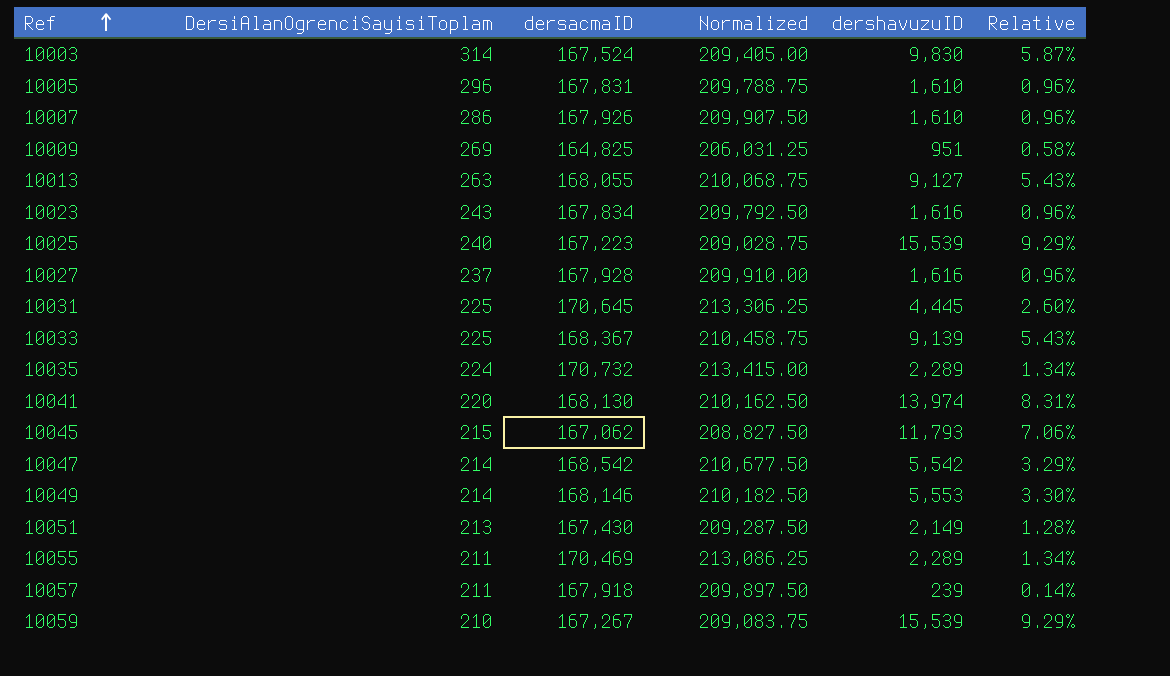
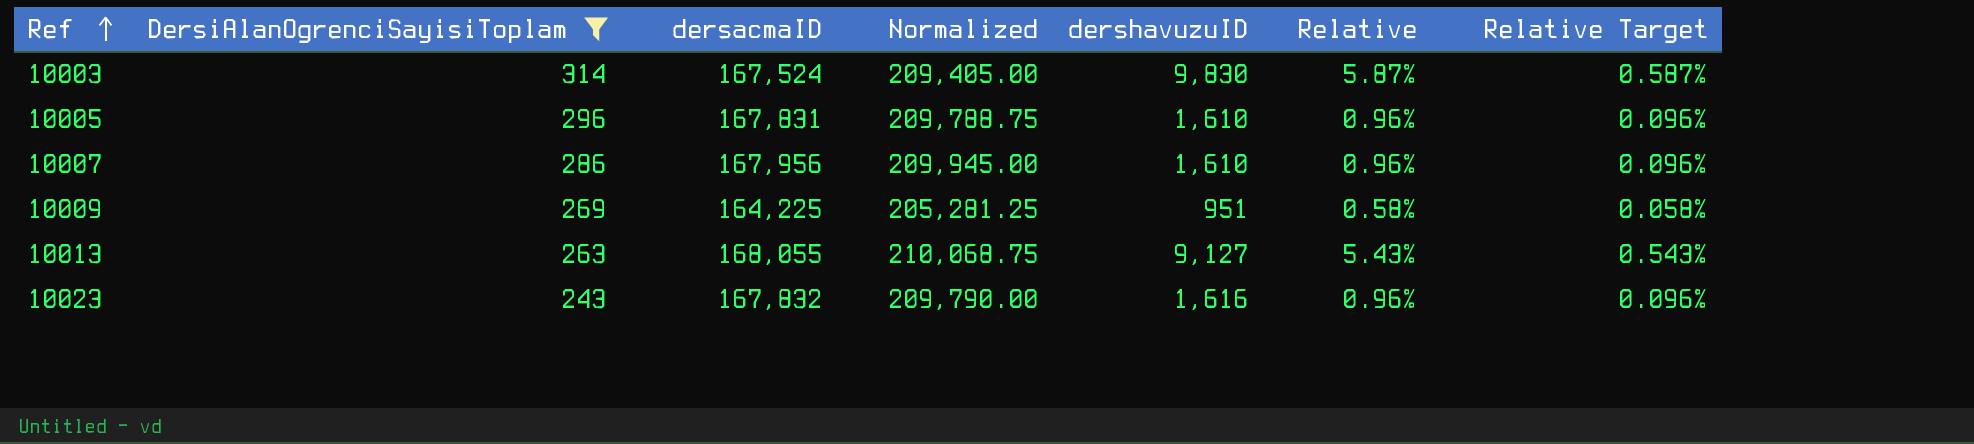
filter: none -> DersiAlanOgrenciSayisiToplam >= 243
column Relative Target | formula: none -> [Relative] * 0.1
10007 | dersacmaID: 167,926 -> 167,956
10007 | Normalized: 209,907.50 -> 209,945.00
10009 | dersacmaID: 164,825 -> 164,225
10009 | Normalized: 206,031.25 -> 205,281.25
10023 | dersacmaID: 167,834 -> 167,832
10023 | Normalized: 209,792.50 -> 209,790.00

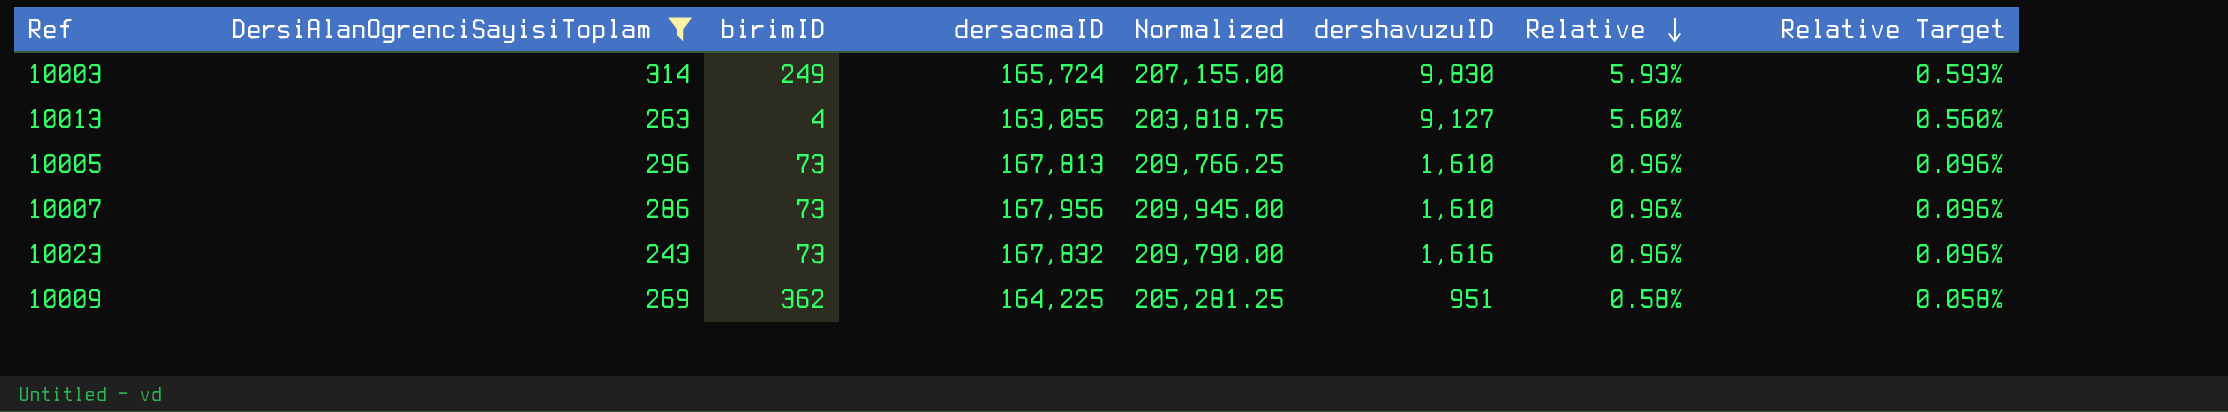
row order: Ref ascending -> Relative descending
column birimID | position: none -> 3
10003 | dersacmaID: 167,524 -> 165,724
10003 | Normalized: 209,405.00 -> 207,155.00
10003 | Relative: 5.87% -> 5.93%
10003 | Relative Target: 0.587% -> 0.593%
10013 | dersacmaID: 168,055 -> 163,055
10013 | Normalized: 210,068.75 -> 203,818.75
10013 | Relative: 5.43% -> 5.60%
10013 | Relative Target: 0.543% -> 0.560%
10005 | dersacmaID: 167,831 -> 167,813
10005 | Normalized: 209,788.75 -> 209,766.25

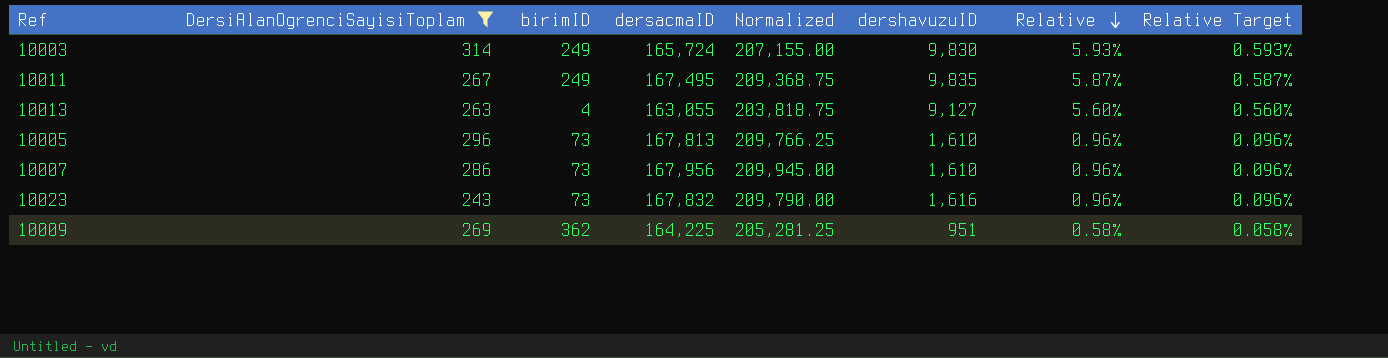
row 10011: none -> 267 | 249 | 167,495 | 209,368.75 | 9,835 | 5.87% | 0.587%

